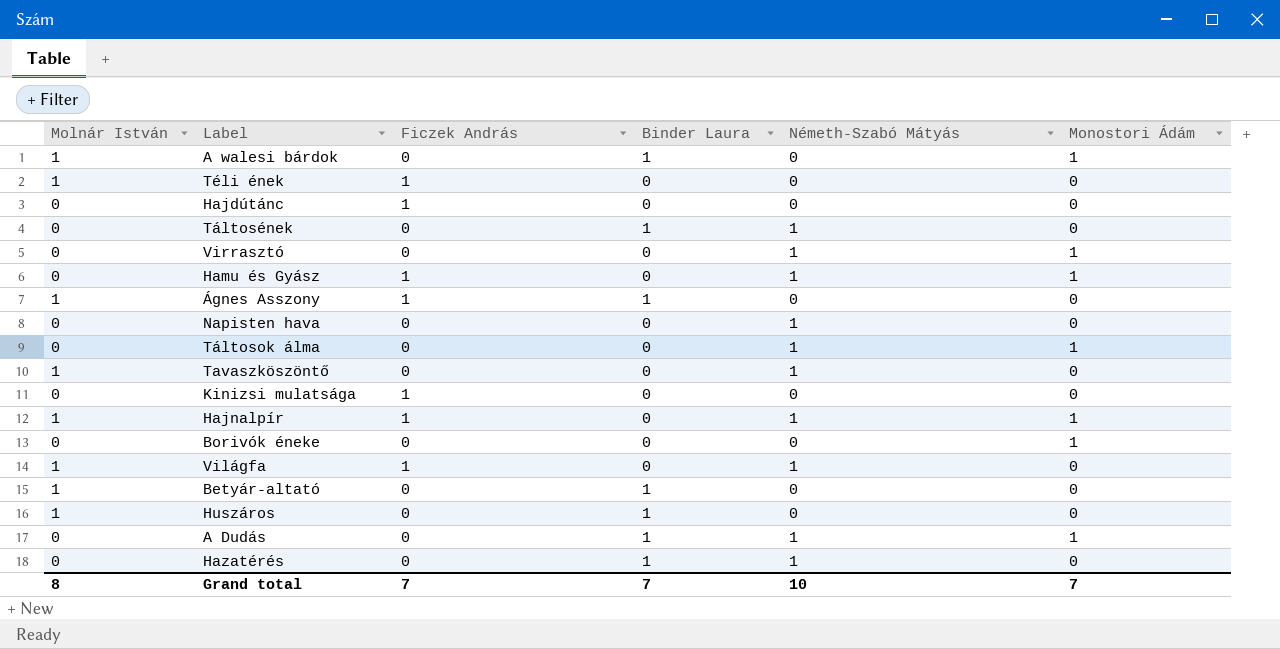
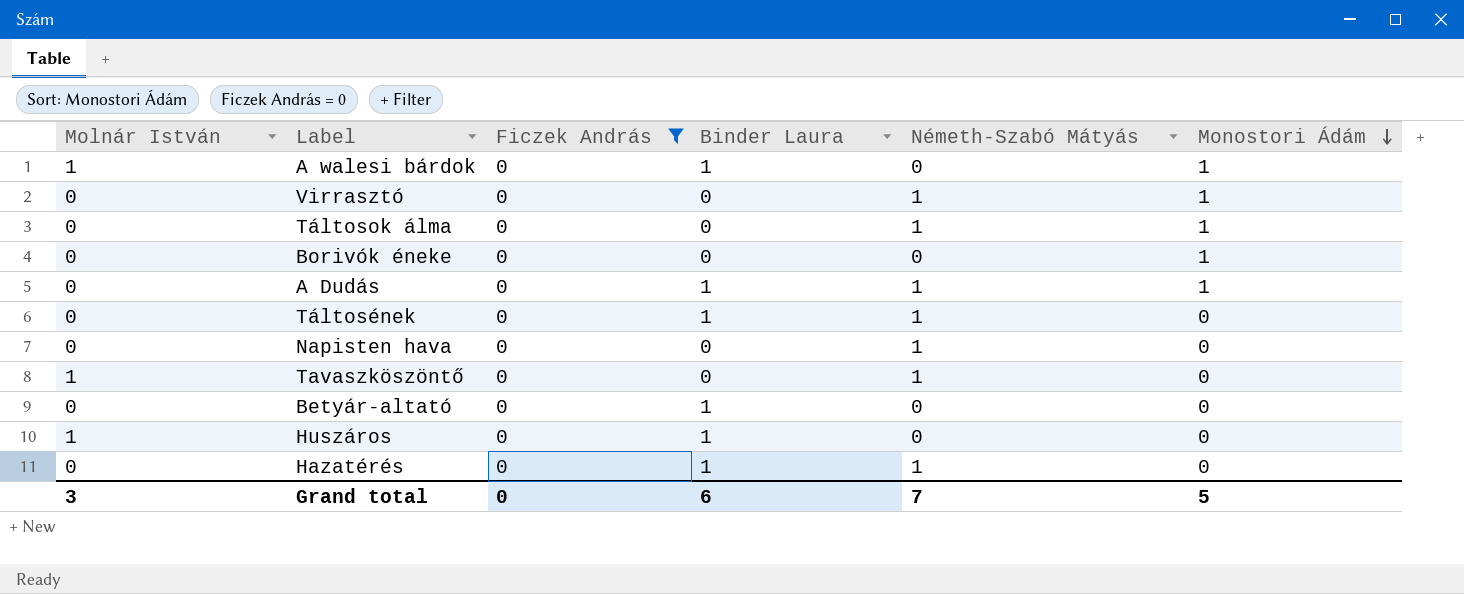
filter: none -> Ficzek András = 0
row order: none -> Monostori Ádám descending
Betyár-altató | Molnár István: 1 -> 0
Grand total | Molnár István: 8 -> 3
Grand total | Ficzek András: 7 -> 0
Grand total | Binder Laura: 7 -> 6
Grand total | Németh-Szabó Mátyás: 10 -> 7
Grand total | Monostori Ádám: 7 -> 5

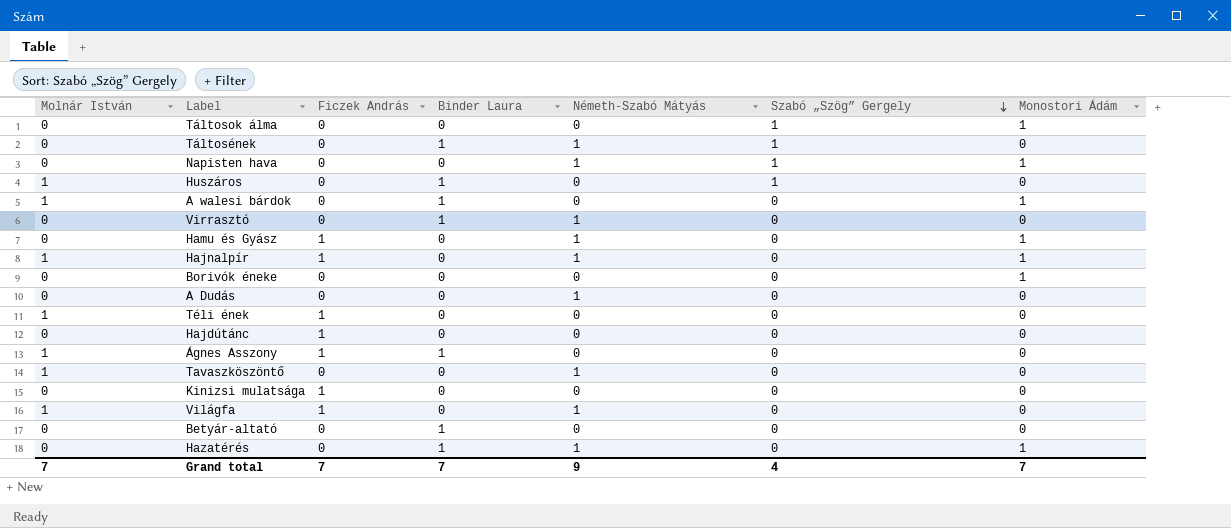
filter: Ficzek András = 0 -> none
row order: Monostori Ádám descending -> Szabó „Szög” Gergely descending
column Szabó „Szög” Gergely | position: none -> 6
Táltosok álma | Németh-Szabó Mátyás: 1 -> 0
Napisten hava | Monostori Ádám: 0 -> 1
Virrasztó | Binder Laura: 0 -> 1
Virrasztó | Monostori Ádám: 1 -> 0
A Dudás | Binder Laura: 1 -> 0
A Dudás | Monostori Ádám: 1 -> 0
Hazatérés | Monostori Ádám: 0 -> 1
Grand total | Molnár István: 3 -> 7
Grand total | Ficzek András: 0 -> 7
Grand total | Binder Laura: 6 -> 7
Grand total | Németh-Szabó Mátyás: 7 -> 9
Grand total | Monostori Ádám: 5 -> 7

